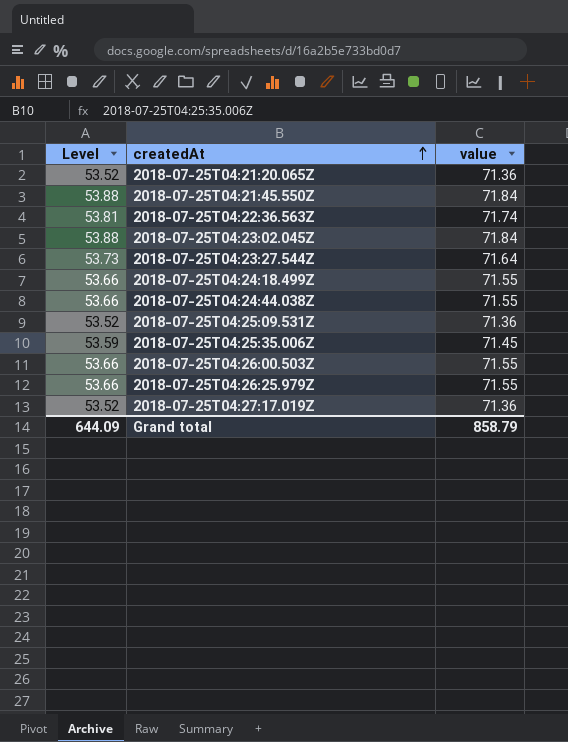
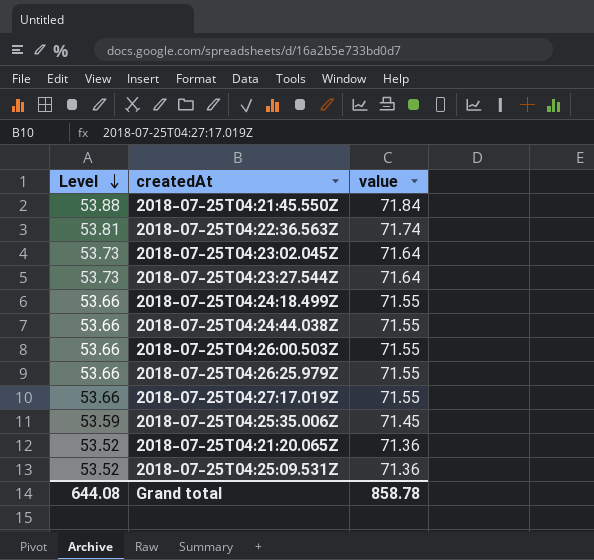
row order: createdAt ascending -> Level descending
2018-07-25T04:23:02.045Z | Level: 53.88 -> 53.73
2018-07-25T04:23:02.045Z | value: 71.84 -> 71.64
2018-07-25T04:27:17.019Z | Level: 53.52 -> 53.66
2018-07-25T04:27:17.019Z | value: 71.36 -> 71.55
Grand total | Level: 644.09 -> 644.08
Grand total | value: 858.79 -> 858.78

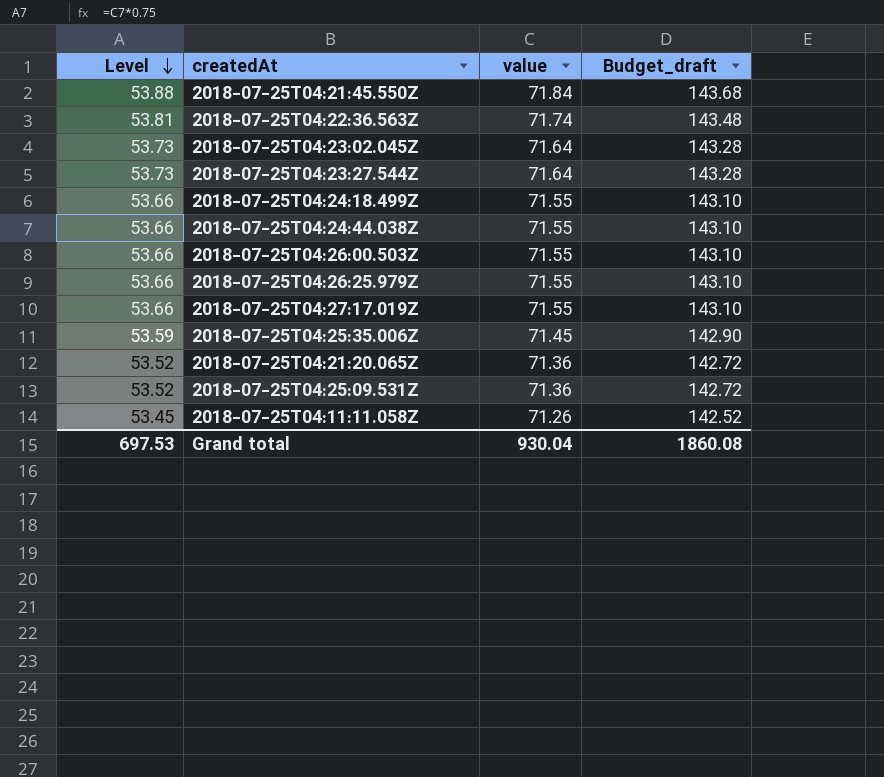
column Budget_draft | formula: none -> [value] * 2
row 2018-07-25T04:11:11.058Z: none -> 53.45 | 71.26 | 142.52
Grand total | Level: 644.08 -> 697.53
Grand total | value: 858.78 -> 930.04

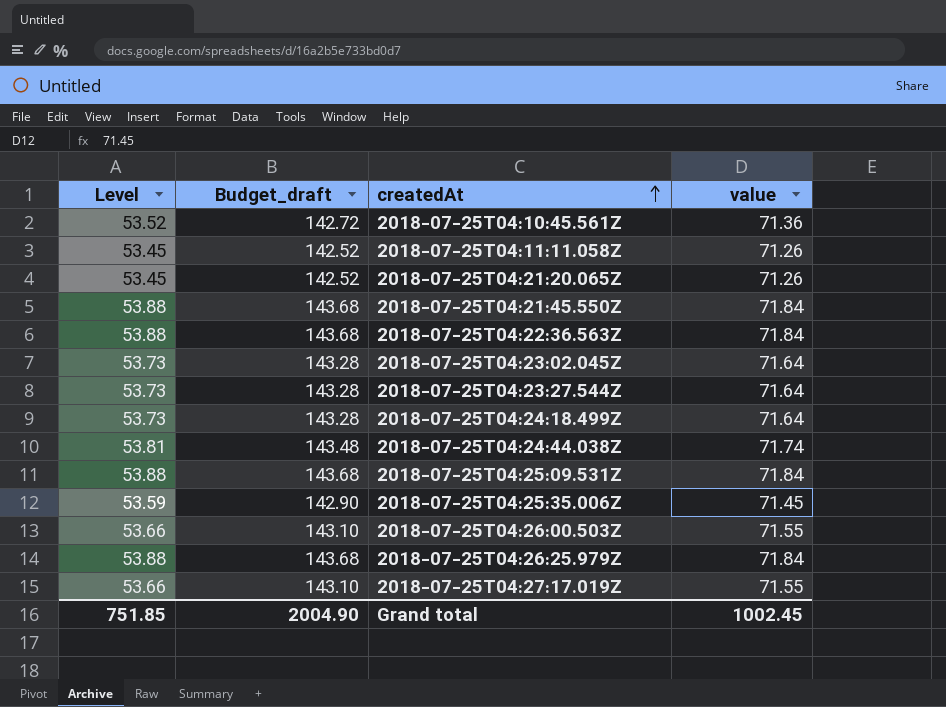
row order: Level descending -> createdAt ascending
column Budget_draft | position: 4 -> 2
row 2018-07-25T04:10:45.561Z: none -> 53.52 | 142.72 | 71.36
2018-07-25T04:21:20.065Z | Level: 53.52 -> 53.45
2018-07-25T04:21:20.065Z | Budget_draft: 142.72 -> 142.52
2018-07-25T04:21:20.065Z | value: 71.36 -> 71.26
2018-07-25T04:22:36.563Z | Level: 53.81 -> 53.88
2018-07-25T04:22:36.563Z | Budget_draft: 143.48 -> 143.68
2018-07-25T04:22:36.563Z | value: 71.74 -> 71.84
2018-07-25T04:24:18.499Z | Level: 53.66 -> 53.73
2018-07-25T04:24:18.499Z | Budget_draft: 143.10 -> 143.28
2018-07-25T04:24:18.499Z | value: 71.55 -> 71.64
2018-07-25T04:24:44.038Z | Level: 53.66 -> 53.81
2018-07-25T04:24:44.038Z | Budget_draft: 143.10 -> 143.48
2018-07-25T04:24:44.038Z | value: 71.55 -> 71.74
2018-07-25T04:25:09.531Z | Level: 53.52 -> 53.88
2018-07-25T04:25:09.531Z | Budget_draft: 142.72 -> 143.68
2018-07-25T04:25:09.531Z | value: 71.36 -> 71.84
2018-07-25T04:26:25.979Z | Level: 53.66 -> 53.88
2018-07-25T04:26:25.979Z | Budget_draft: 143.10 -> 143.68
2018-07-25T04:26:25.979Z | value: 71.55 -> 71.84
Grand total | Level: 697.53 -> 751.85
Grand total | Budget_draft: 1860.08 -> 2004.90
Grand total | value: 930.04 -> 1002.45

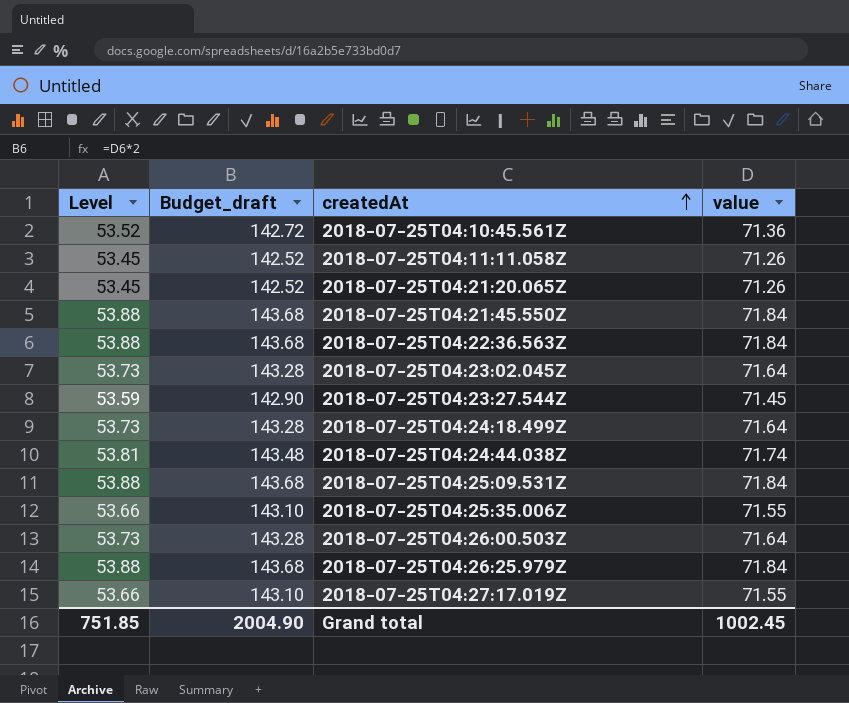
2018-07-25T04:23:27.544Z | Level: 53.73 -> 53.59
2018-07-25T04:23:27.544Z | Budget_draft: 143.28 -> 142.90
2018-07-25T04:23:27.544Z | value: 71.64 -> 71.45
2018-07-25T04:25:35.006Z | Level: 53.59 -> 53.66
2018-07-25T04:25:35.006Z | Budget_draft: 142.90 -> 143.10
2018-07-25T04:25:35.006Z | value: 71.45 -> 71.55
2018-07-25T04:26:00.503Z | Level: 53.66 -> 53.73
2018-07-25T04:26:00.503Z | Budget_draft: 143.10 -> 143.28
2018-07-25T04:26:00.503Z | value: 71.55 -> 71.64

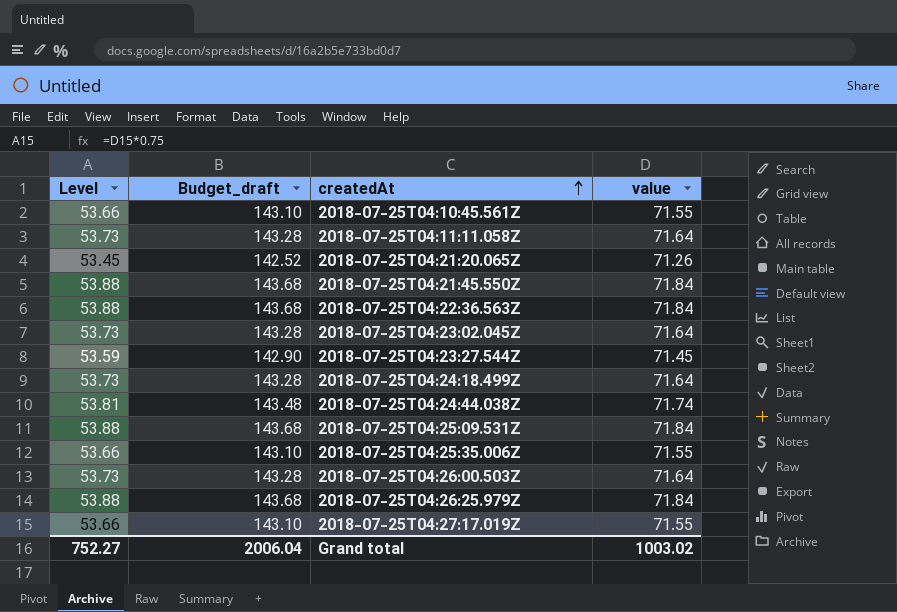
2018-07-25T04:10:45.561Z | Level: 53.52 -> 53.66
2018-07-25T04:10:45.561Z | Budget_draft: 142.72 -> 143.10
2018-07-25T04:10:45.561Z | value: 71.36 -> 71.55
2018-07-25T04:11:11.058Z | Level: 53.45 -> 53.73
2018-07-25T04:11:11.058Z | Budget_draft: 142.52 -> 143.28
2018-07-25T04:11:11.058Z | value: 71.26 -> 71.64
Grand total | Level: 751.85 -> 752.27
Grand total | Budget_draft: 2004.90 -> 2006.04
Grand total | value: 1002.45 -> 1003.02

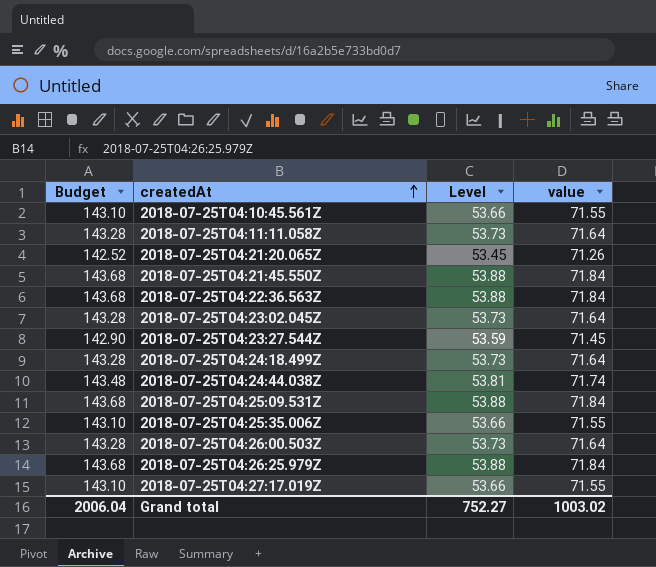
column name: Budget_draft -> Budget
column Level | position: 1 -> 3

